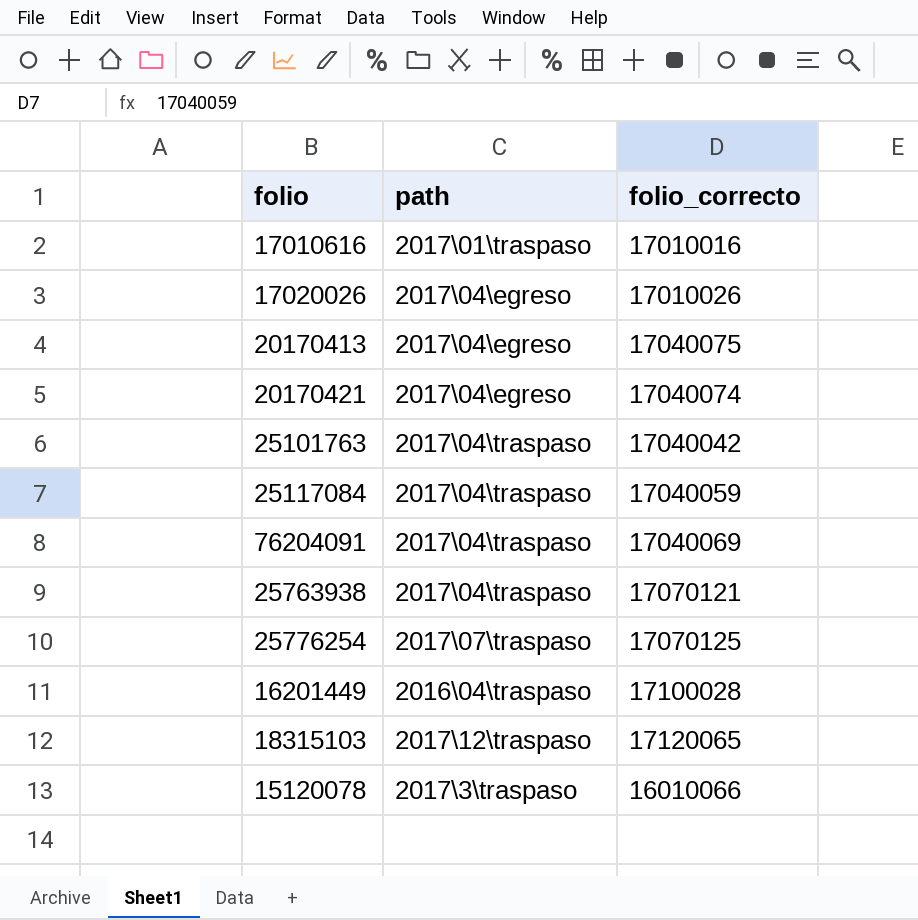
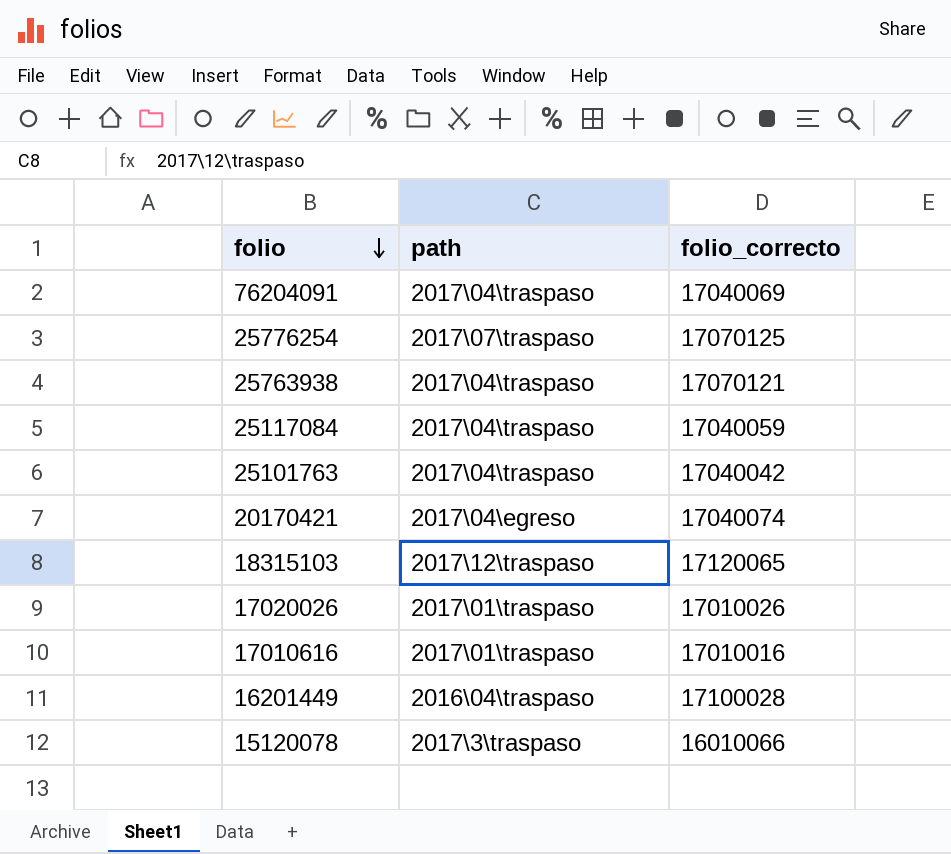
row order: none -> folio descending
row 20170413: 2017\04\egreso | 17040075 -> none
17020026 | path: 2017\04\egreso -> 2017\01\traspaso

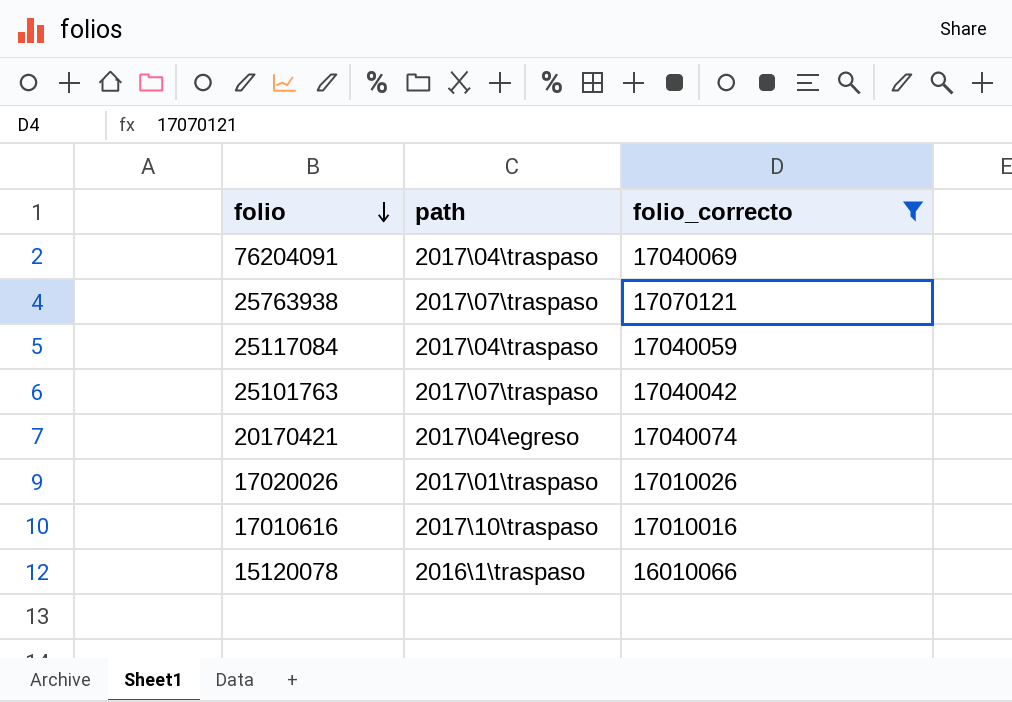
filter: none -> folio_correcto <= 17070121
25763938 | path: 2017\04\traspaso -> 2017\07\traspaso
25101763 | path: 2017\04\traspaso -> 2017\07\traspaso
17010616 | path: 2017\01\traspaso -> 2017\10\traspaso
15120078 | path: 2017\3\traspaso -> 2016\1\traspaso

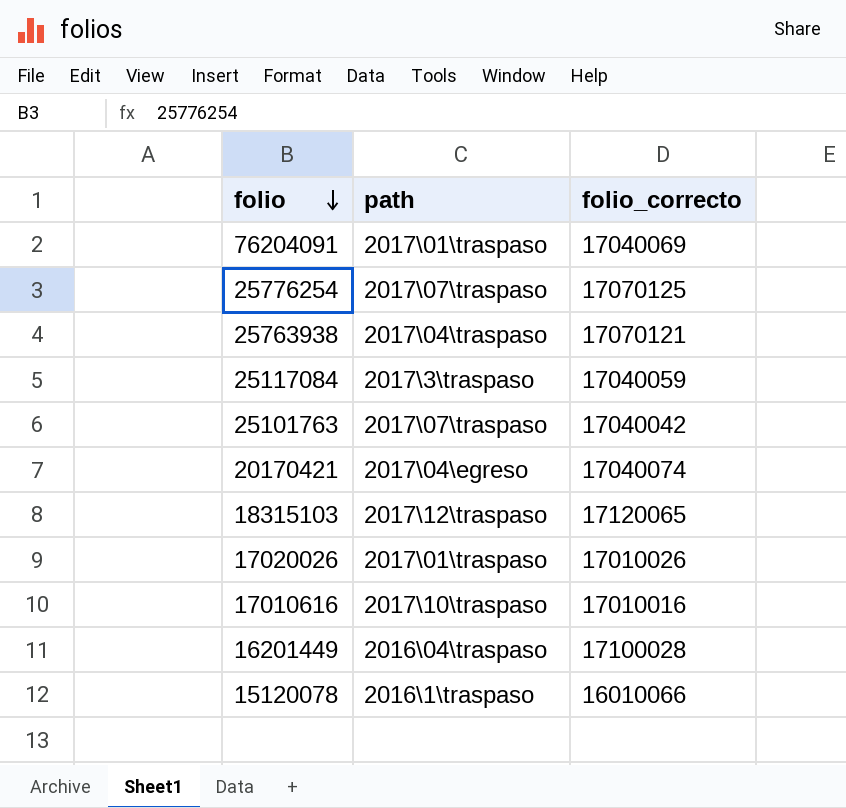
filter: folio_correcto <= 17070121 -> none
76204091 | path: 2017\04\traspaso -> 2017\01\traspaso
25763938 | path: 2017\07\traspaso -> 2017\04\traspaso
25117084 | path: 2017\04\traspaso -> 2017\3\traspaso

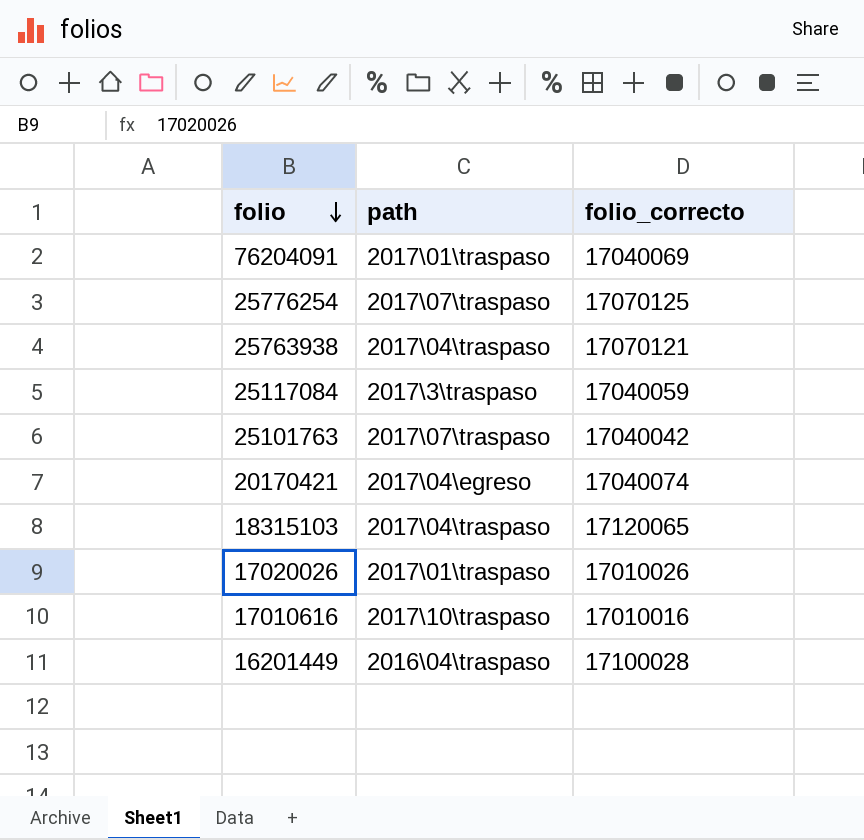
row 15120078: 2016\1\traspaso | 16010066 -> none
18315103 | path: 2017\12\traspaso -> 2017\04\traspaso

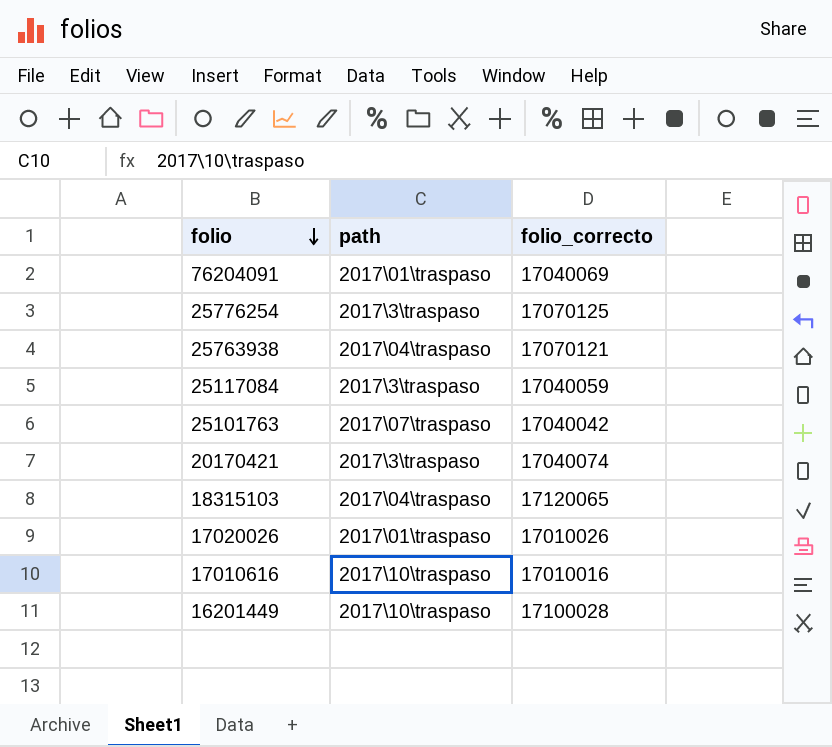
25776254 | path: 2017\07\traspaso -> 2017\3\traspaso
20170421 | path: 2017\04\egreso -> 2017\3\traspaso
16201449 | path: 2016\04\traspaso -> 2017\10\traspaso

